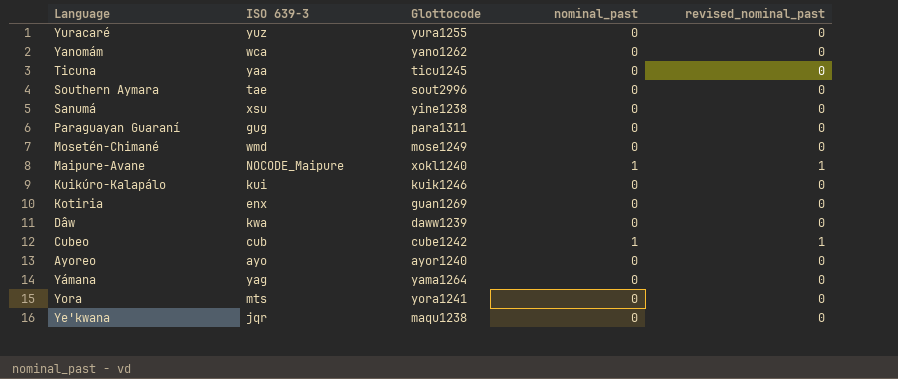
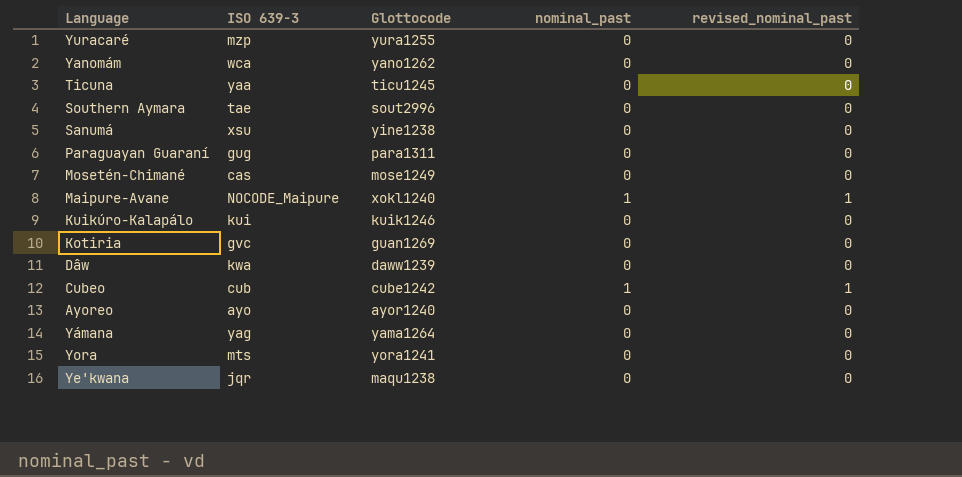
Yuracaré | ISO 639-3: yuz -> mzp
Mosetén-Chimané | ISO 639-3: wmd -> cas
Kotiria | ISO 639-3: enx -> gvc

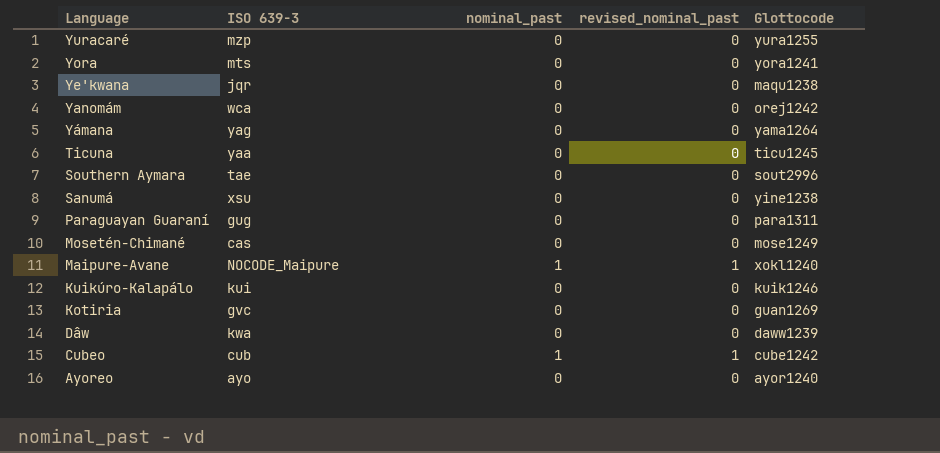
row order: none -> Language descending
column Glottocode | position: 3 -> 5
Yanomám | Glottocode: yano1262 -> orej1242

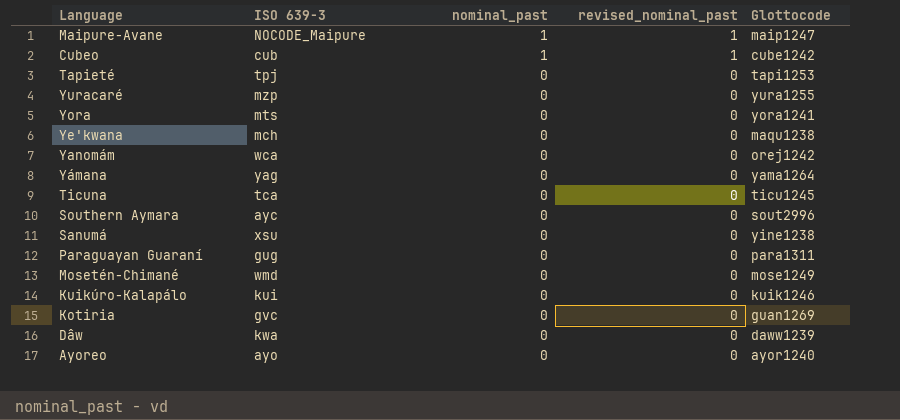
row order: Language descending -> nominal_past descending
Maipure-Avane | Glottocode: xokl1240 -> maip1247
row Tapieté: none -> tpj | 0 | 0 | tapi1253
Ye'kwana | ISO 639-3: jqr -> mch
Ticuna | ISO 639-3: yaa -> tca
Southern Aymara | ISO 639-3: tae -> ayc
Mosetén-Chimané | ISO 639-3: cas -> wmd

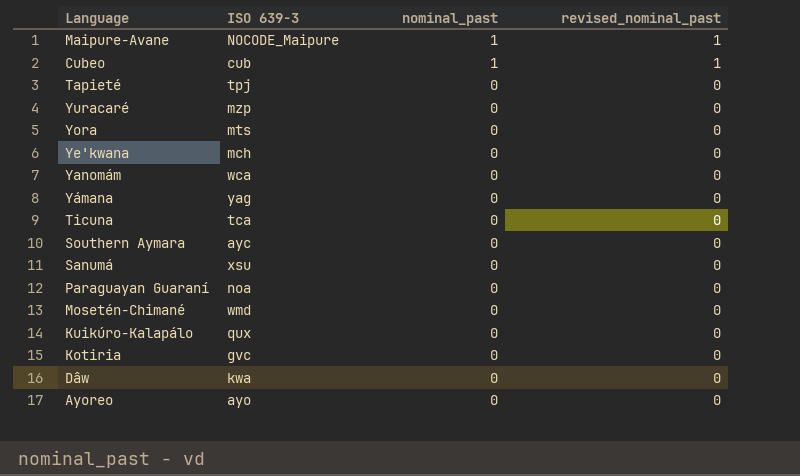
column Glottocode | position: 5 -> none
Paraguayan Guaraní | ISO 639-3: gug -> noa
Kuikúro-Kalapálo | ISO 639-3: kui -> qux

